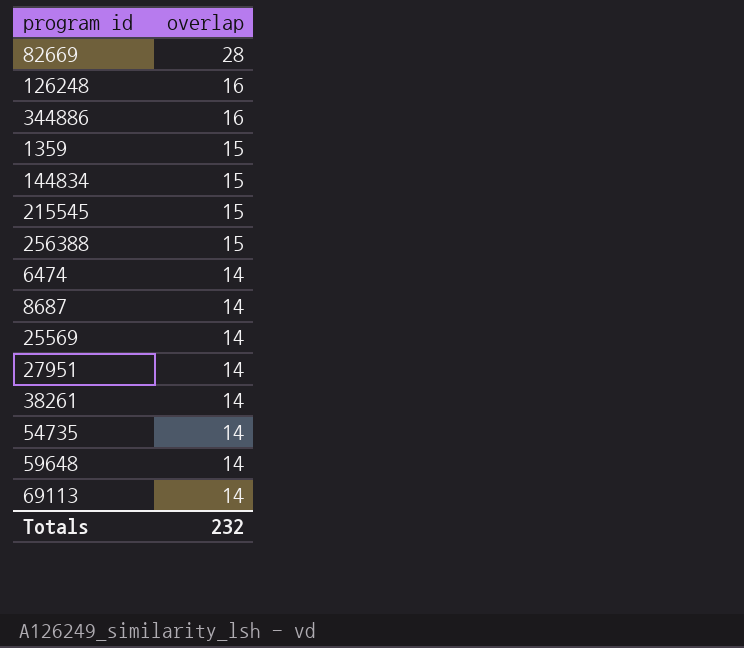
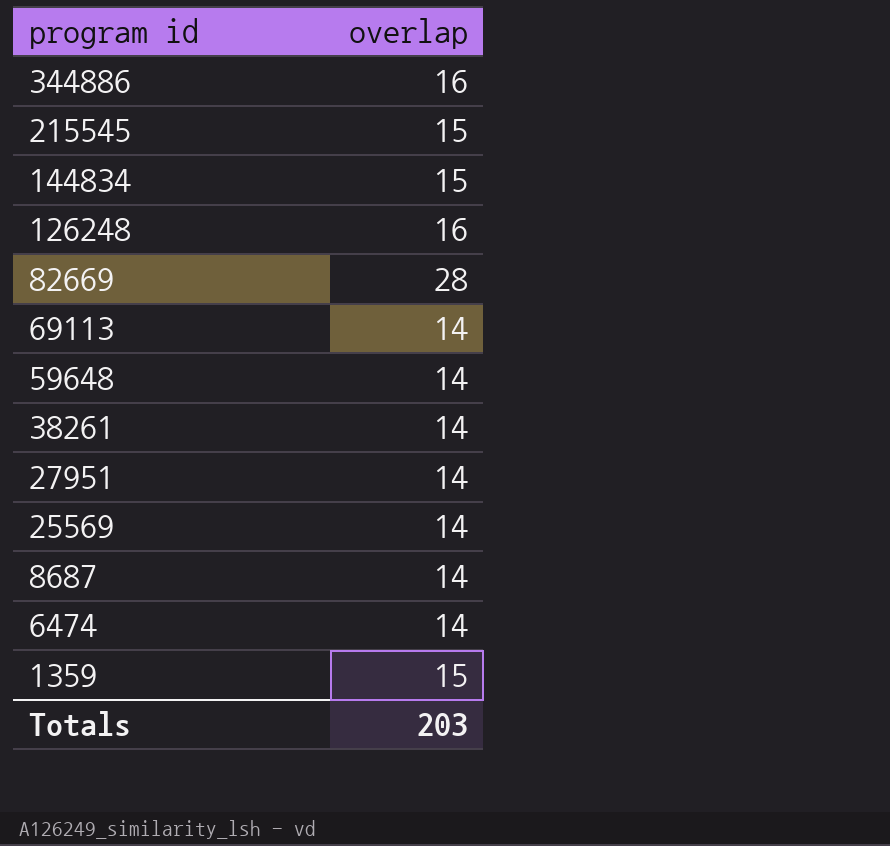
row order: overlap descending -> program id descending
row 256388: 15 -> none
row 54735: 14 -> none
Totals | overlap: 232 -> 203

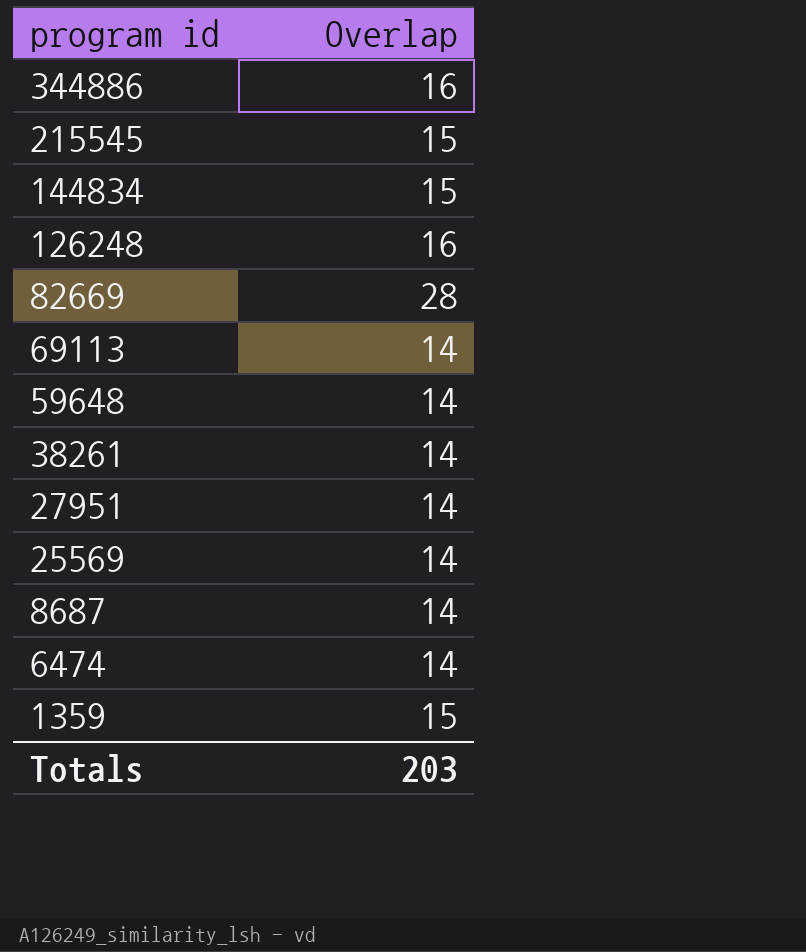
column name: overlap -> Overlap

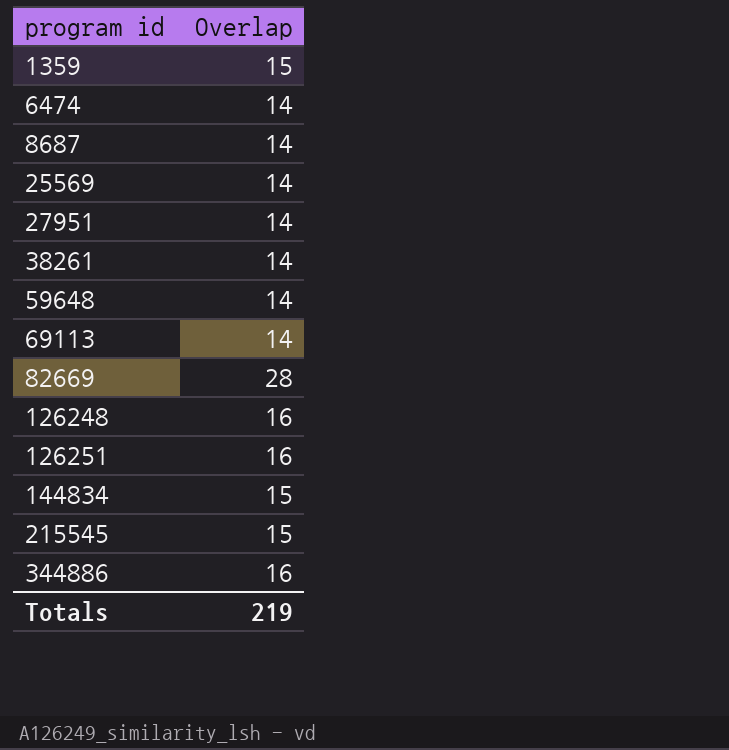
row order: program id descending -> program id ascending
row 126251: none -> 16
Totals | Overlap: 203 -> 219

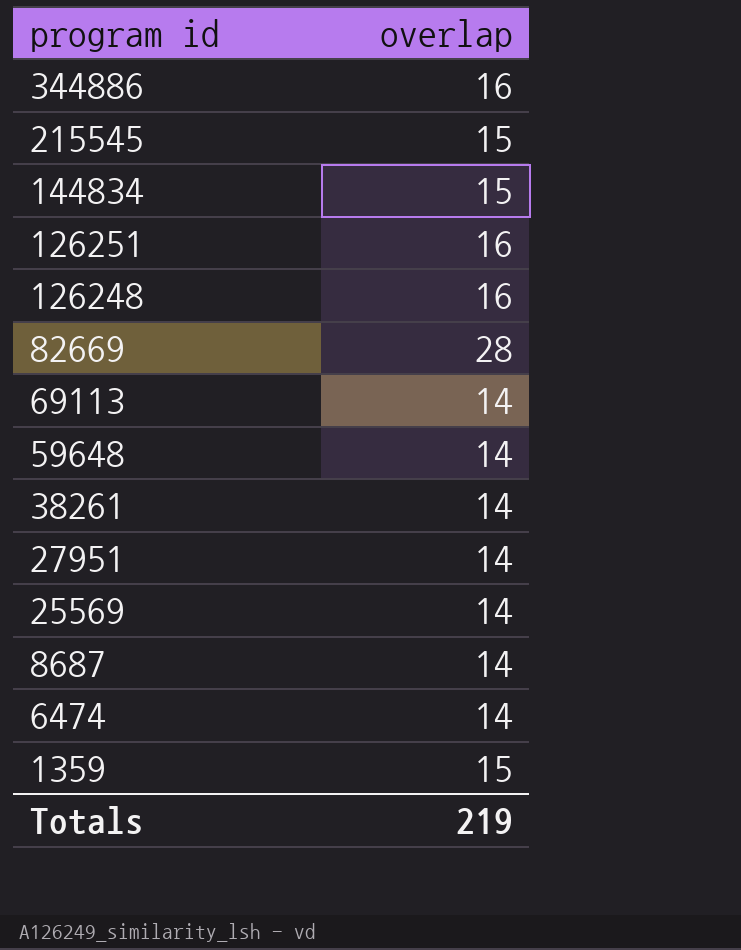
row order: program id ascending -> program id descending
column name: Overlap -> overlap

